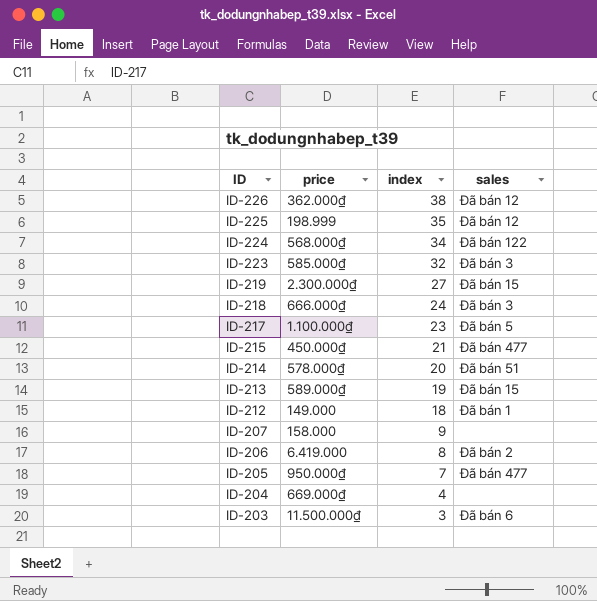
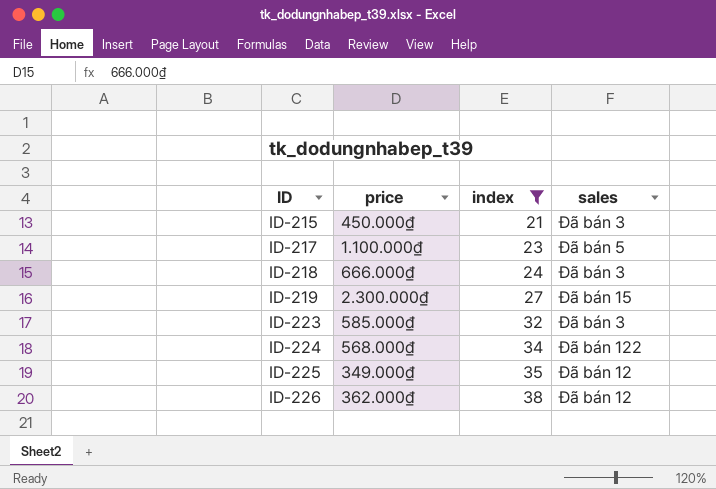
filter: none -> index >= 21
row order: ID descending -> ID ascending
ID-215 | sales: Đã bán 477 -> Đã bán 3
ID-225 | price: 198.999 -> 349.000₫

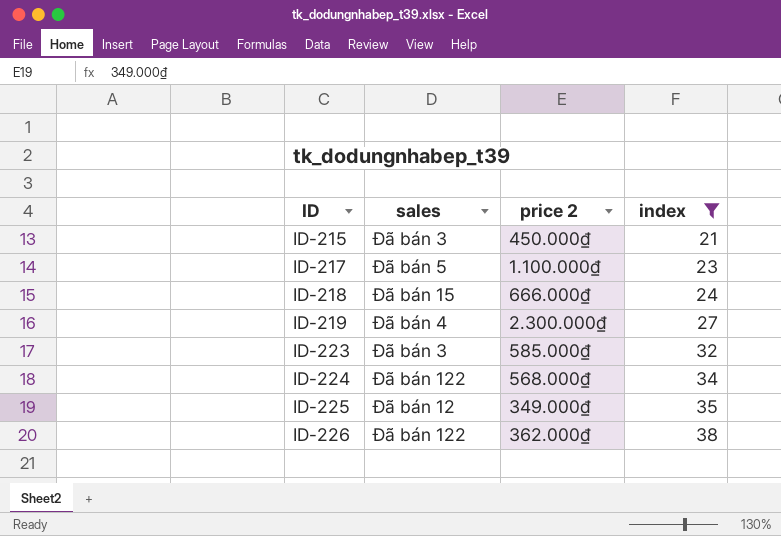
column sales | position: 4 -> 2
column name: price -> price 2
ID-218 | sales: Đã bán 3 -> Đã bán 15
ID-219 | sales: Đã bán 15 -> Đã bán 4
ID-226 | sales: Đã bán 12 -> Đã bán 122

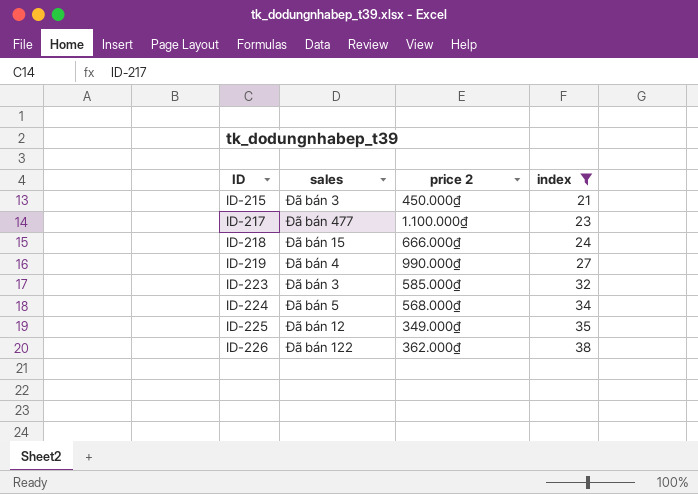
ID-217 | sales: Đã bán 5 -> Đã bán 477
ID-219 | price 2: 2.300.000₫ -> 990.000₫
ID-224 | sales: Đã bán 122 -> Đã bán 5

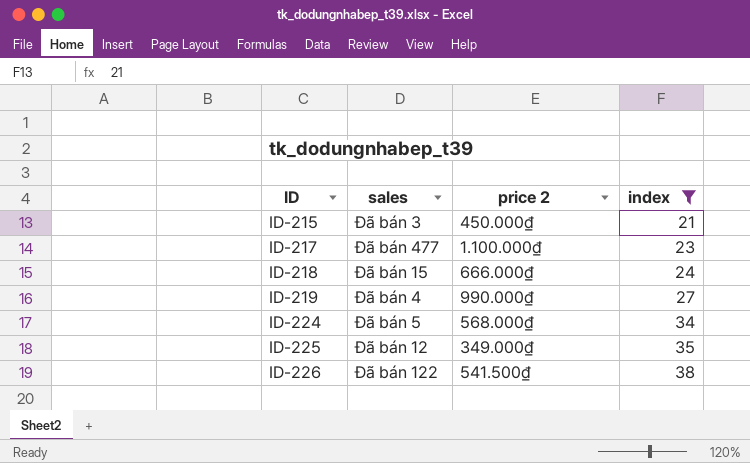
row ID-223: Đã bán 3 | 585.000₫ | 32 -> none
ID-226 | price 2: 362.000₫ -> 541.500₫

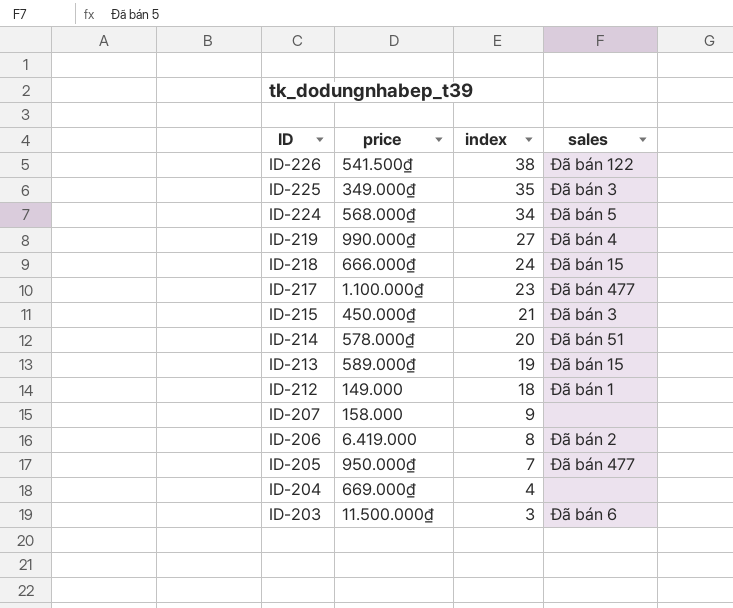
filter: index >= 21 -> none
row order: ID ascending -> ID descending
column name: price 2 -> price
column sales | position: 2 -> 4
ID-225 | sales: Đã bán 12 -> Đã bán 3

